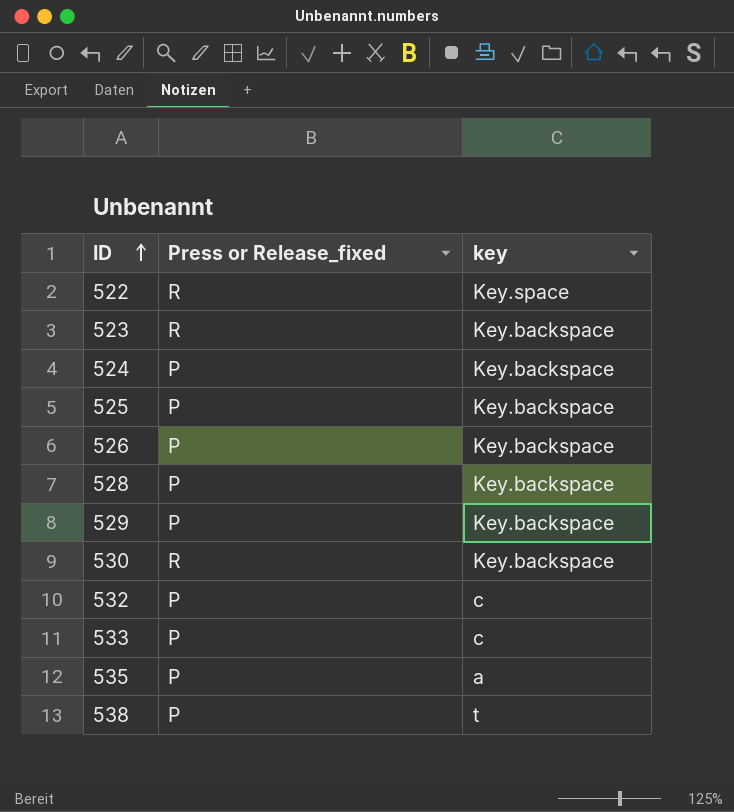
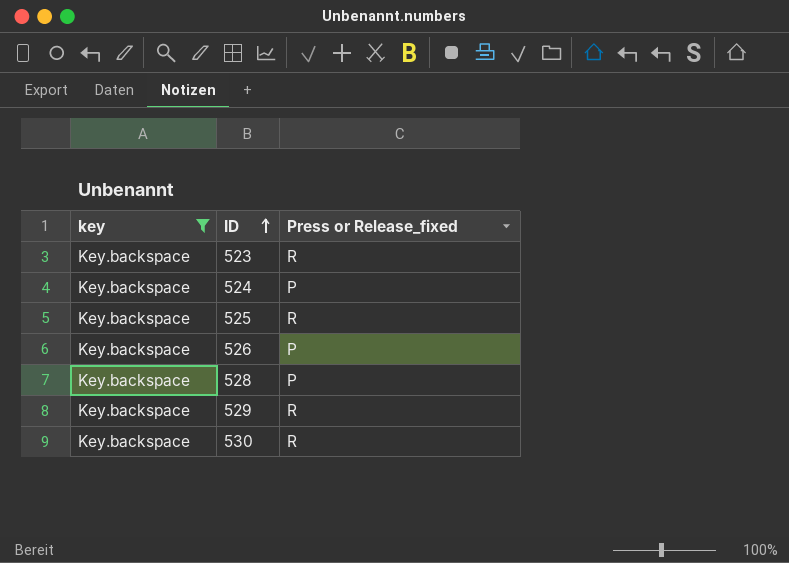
filter: none -> key = Key.backspace
column key | position: 3 -> 1
525 | Press or Release_fixed: P -> R
529 | Press or Release_fixed: P -> R

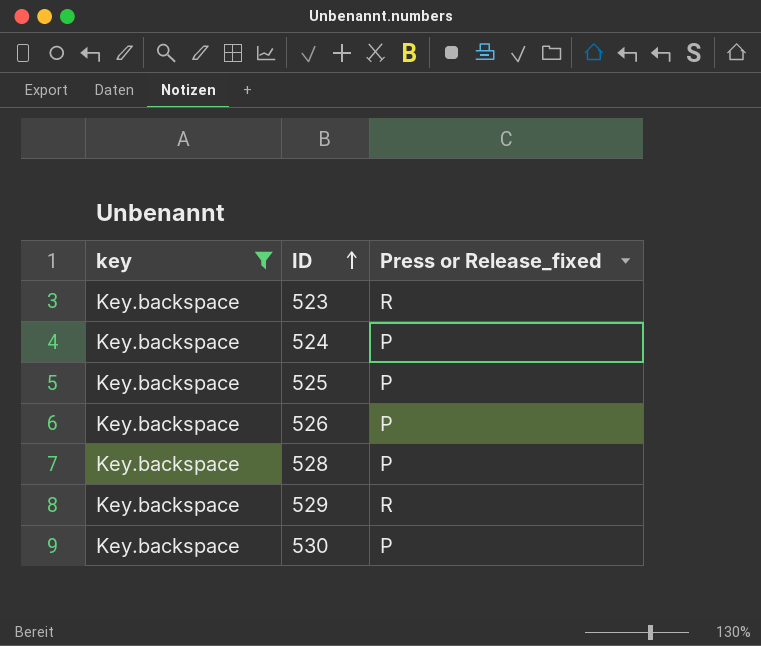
525 | Press or Release_fixed: R -> P
530 | Press or Release_fixed: R -> P

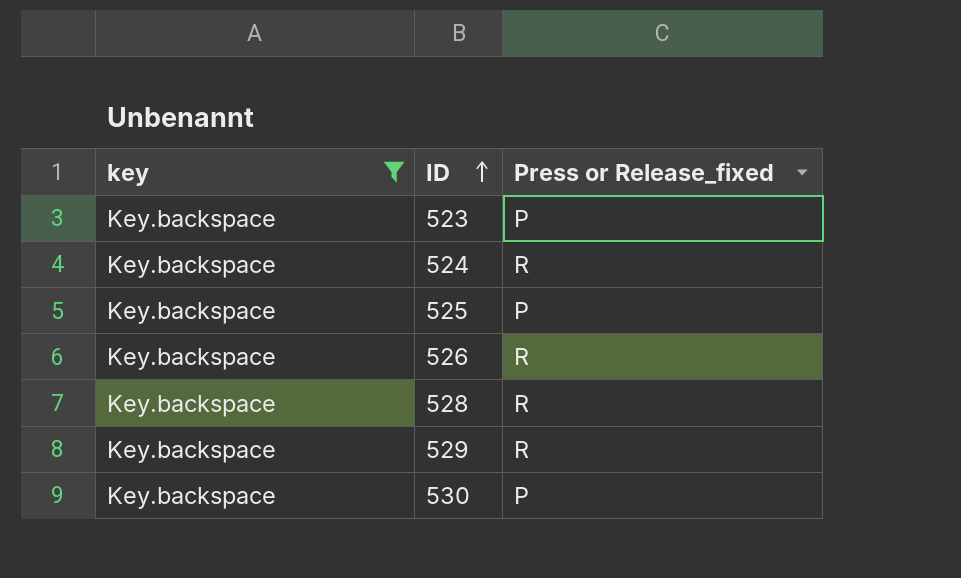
523 | Press or Release_fixed: R -> P
524 | Press or Release_fixed: P -> R
526 | Press or Release_fixed: P -> R
528 | Press or Release_fixed: P -> R

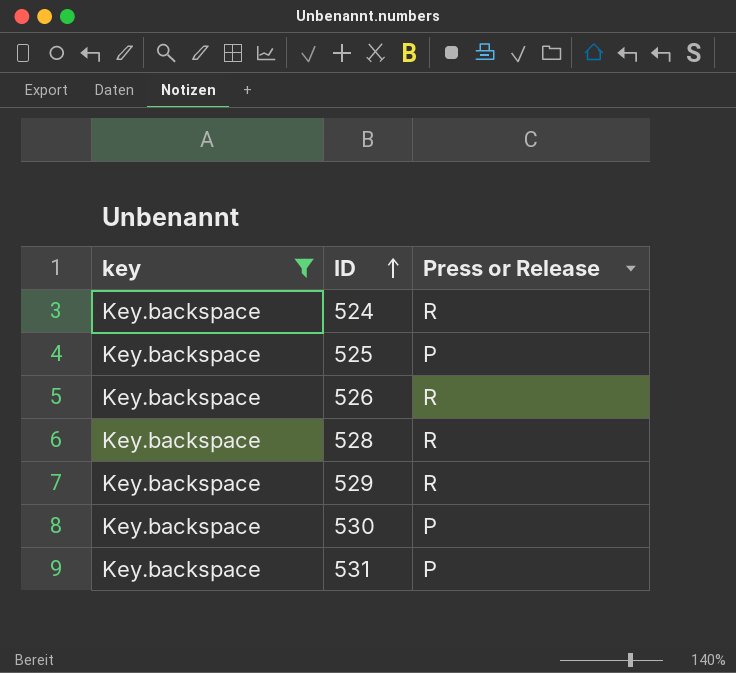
column name: Press or Release_fixed -> Press or Release
row 523: Key.backspace | P -> none
row 531: none -> Key.backspace | P

